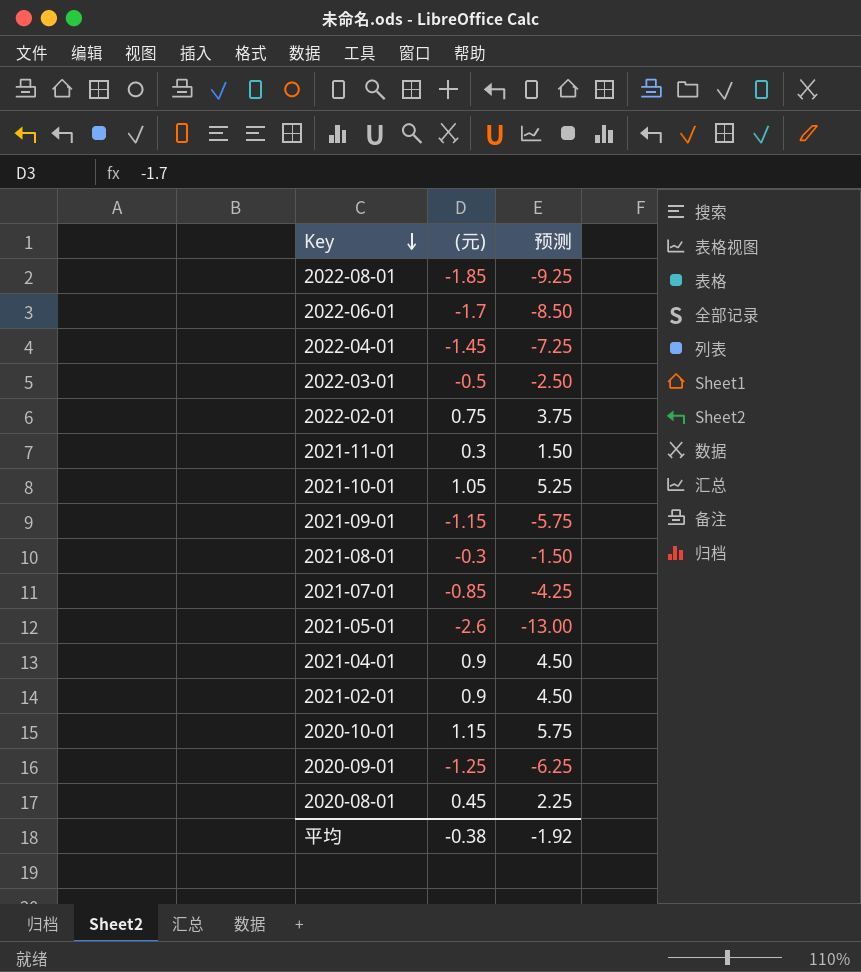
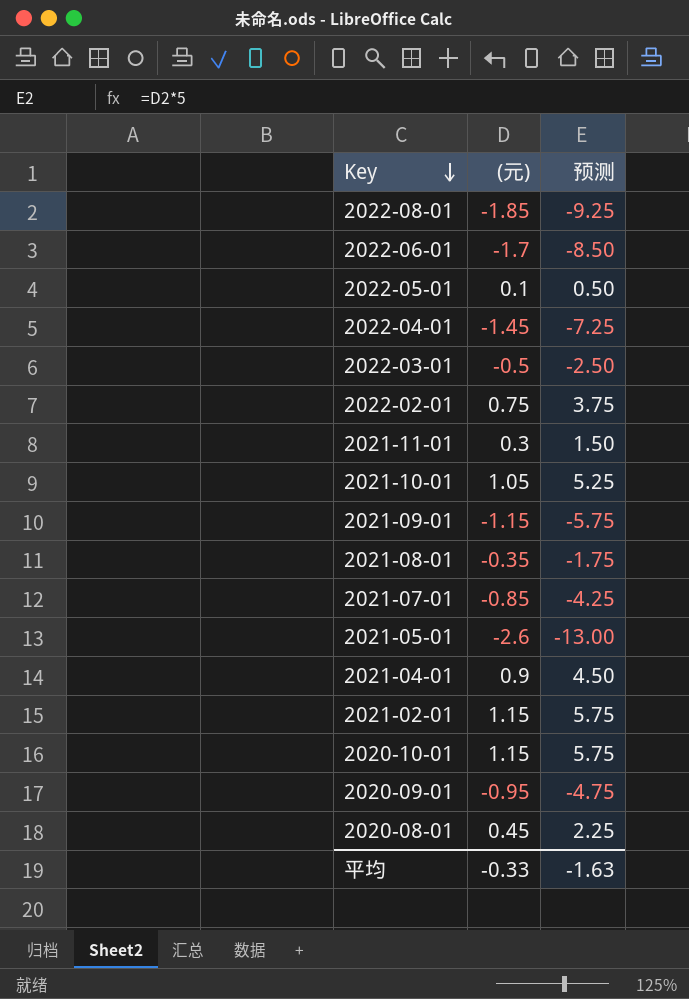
row 2022-05-01: none -> 0.1 | 0.50
2021-08-01 | (元): -0.3 -> -0.35
2021-08-01 | 预测: -1.50 -> -1.75
2021-02-01 | (元): 0.9 -> 1.15
2021-02-01 | 预测: 4.50 -> 5.75
2020-09-01 | (元): -1.25 -> -0.95
2020-09-01 | 预测: -6.25 -> -4.75
平均 | (元): -0.38 -> -0.33
平均 | 预测: -1.92 -> -1.63

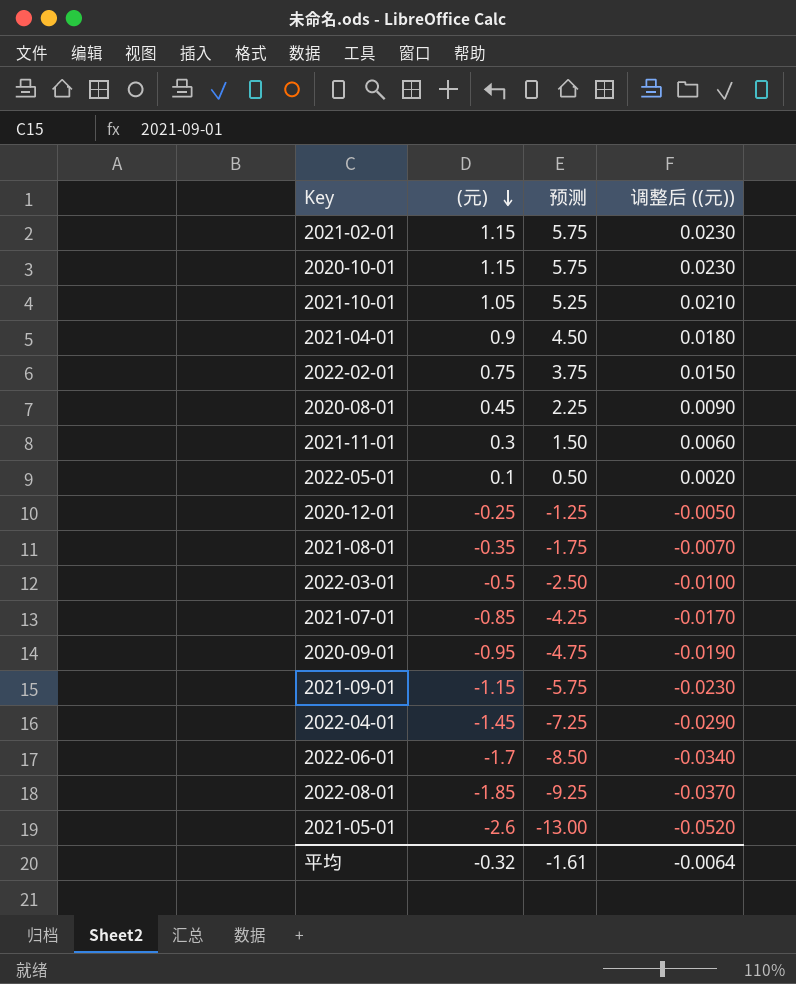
row order: Key descending -> (元) descending
column 调整后 ((元)) | formula: none -> [(元)] * 0.02
row 2020-12-01: none -> -0.25 | -1.25 | -0.0050
平均 | (元): -0.33 -> -0.32
平均 | 预测: -1.63 -> -1.61

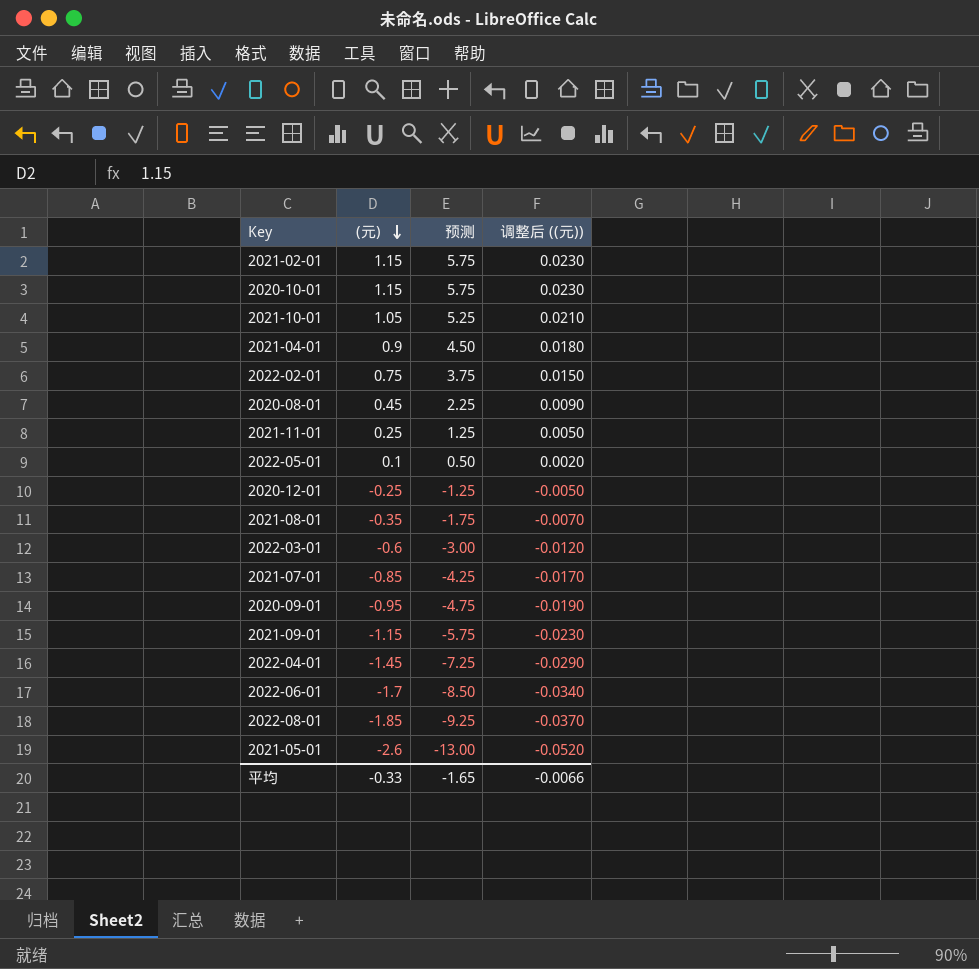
2021-11-01 | (元): 0.3 -> 0.25
2021-11-01 | 预测: 1.50 -> 1.25
2021-11-01 | 调整后 ((元)): 0.0060 -> 0.0050
2022-03-01 | (元): -0.5 -> -0.6
2022-03-01 | 预测: -2.50 -> -3.00
2022-03-01 | 调整后 ((元)): -0.0100 -> -0.0120
平均 | (元): -0.32 -> -0.33
平均 | 预测: -1.61 -> -1.65
平均 | 调整后 ((元)): -0.0064 -> -0.0066

